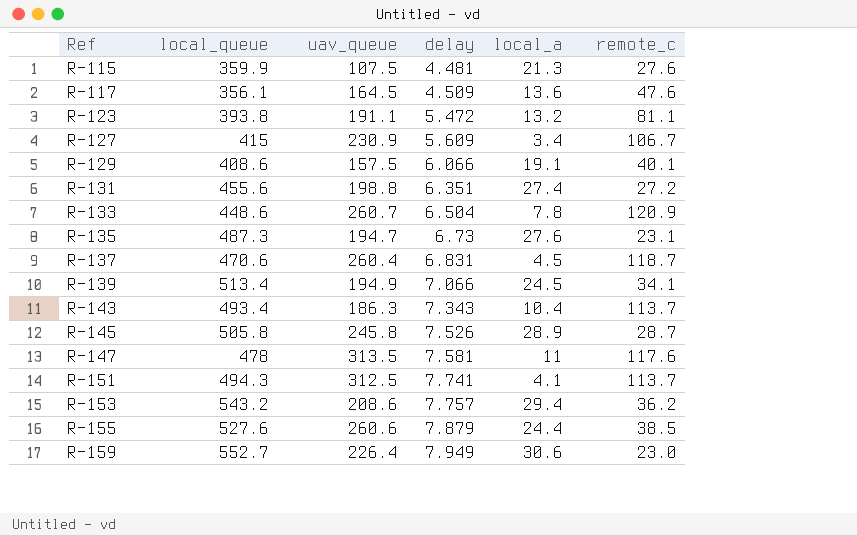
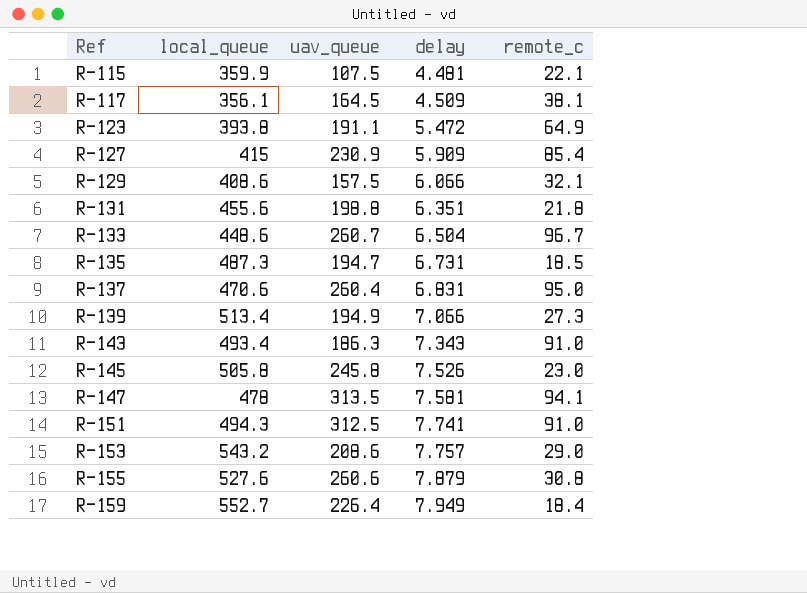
column local_a | position: 5 -> none
R-115 | remote_c: 27.6 -> 22.1
R-117 | remote_c: 47.6 -> 38.1
R-123 | remote_c: 81.1 -> 64.9
R-127 | delay: 5.609 -> 5.909
R-127 | remote_c: 106.7 -> 85.4
R-129 | remote_c: 40.1 -> 32.1
R-131 | remote_c: 27.2 -> 21.8
R-133 | remote_c: 120.9 -> 96.7
R-135 | delay: 6.73 -> 6.731
R-135 | remote_c: 23.1 -> 18.5
R-137 | remote_c: 118.7 -> 95.0
R-139 | remote_c: 34.1 -> 27.3
R-143 | remote_c: 113.7 -> 91.0
R-145 | remote_c: 28.7 -> 23.0
R-147 | remote_c: 117.6 -> 94.1
R-151 | remote_c: 113.7 -> 91.0
R-153 | remote_c: 36.2 -> 29.0
R-155 | remote_c: 38.5 -> 30.8
R-159 | remote_c: 23.0 -> 18.4

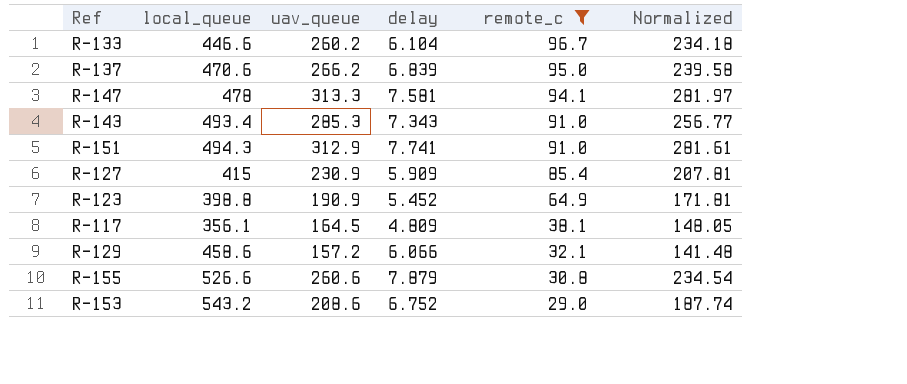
filter: none -> remote_c >= 29.0
row order: Ref ascending -> remote_c descending
column Normalized | formula: none -> [uav_queue] * 0.9
R-133 | local_queue: 448.6 -> 446.6
R-133 | uav_queue: 260.7 -> 260.2
R-133 | delay: 6.504 -> 6.104
R-137 | uav_queue: 260.4 -> 266.2
R-137 | delay: 6.831 -> 6.839
R-147 | uav_queue: 313.5 -> 313.3
R-143 | uav_queue: 186.3 -> 285.3
R-151 | uav_queue: 312.5 -> 312.9
R-123 | local_queue: 393.8 -> 398.8
R-123 | uav_queue: 191.1 -> 190.9
R-123 | delay: 5.472 -> 5.452
R-117 | delay: 4.509 -> 4.809
R-129 | local_queue: 408.6 -> 458.6
R-129 | uav_queue: 157.5 -> 157.2
R-155 | local_queue: 527.6 -> 526.6
R-153 | delay: 7.757 -> 6.752

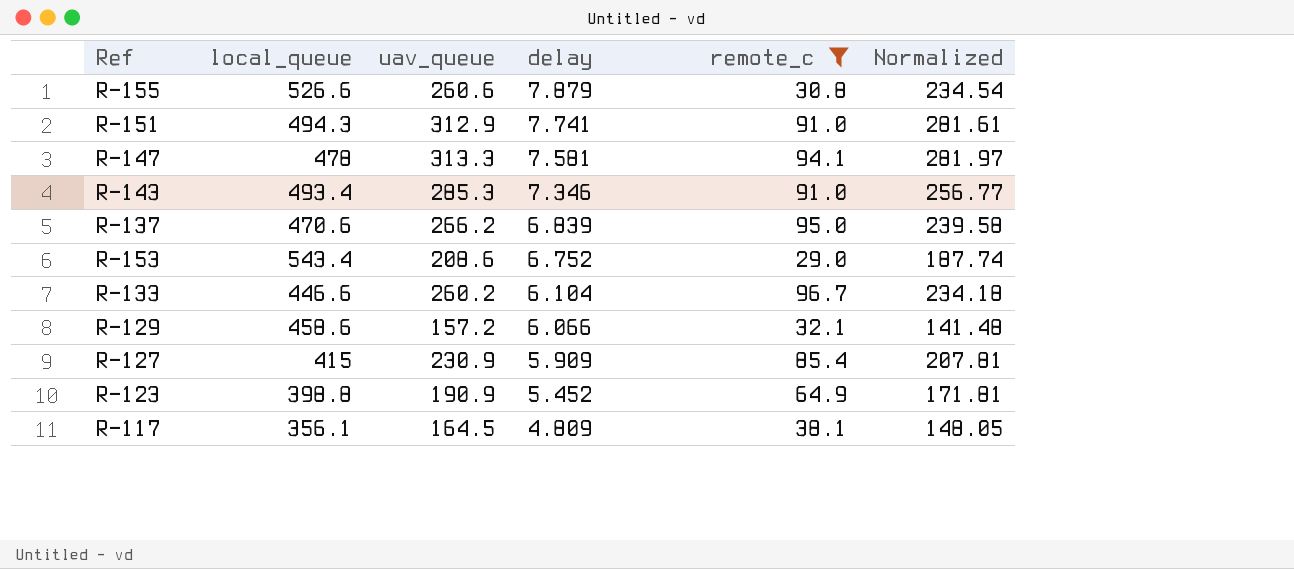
row order: remote_c descending -> delay descending
R-143 | delay: 7.343 -> 7.346
R-153 | local_queue: 543.2 -> 543.4

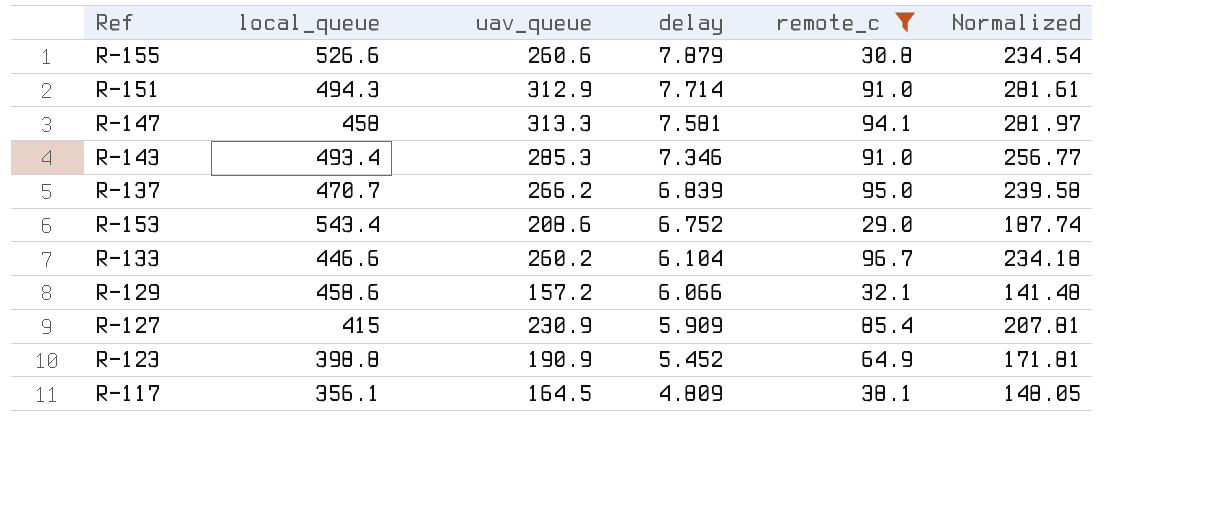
R-151 | delay: 7.741 -> 7.714
R-147 | local_queue: 478 -> 458
R-137 | local_queue: 470.6 -> 470.7

